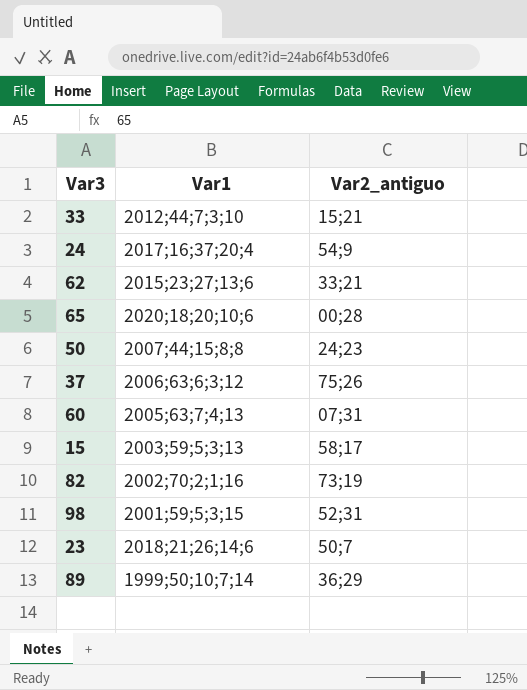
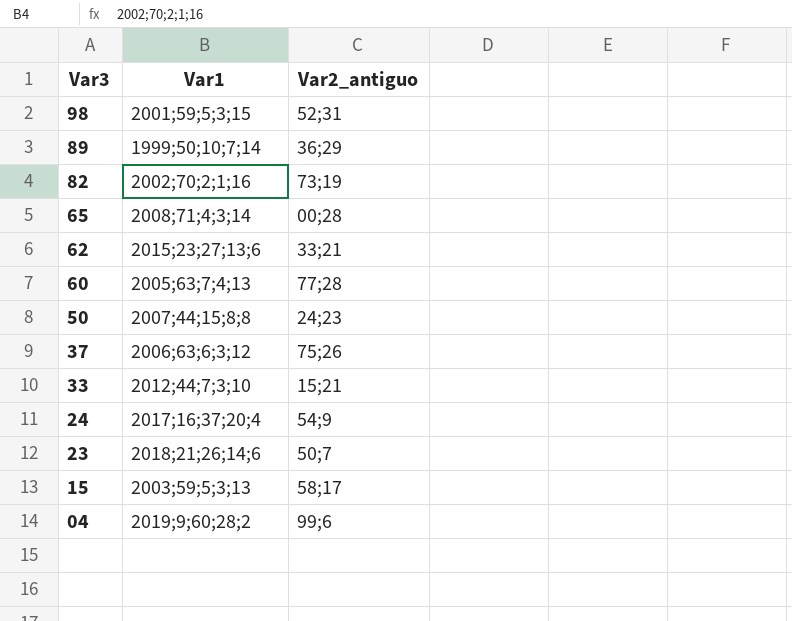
row order: none -> Var3 descending
65 | Var1: 2020;18;20;10;6 -> 2008;71;4;3;14
60 | Var2_antiguo: 07;31 -> 77;28
row 04: none -> 2019;9;60;28;2 | 99;6

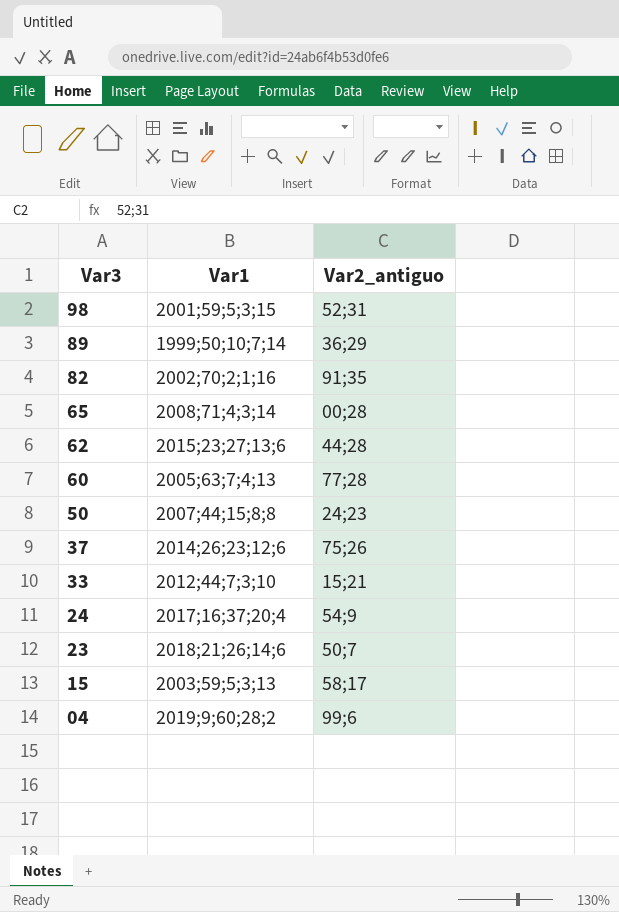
82 | Var2_antiguo: 73;19 -> 91;35
62 | Var2_antiguo: 33;21 -> 44;28
37 | Var1: 2006;63;6;3;12 -> 2014;26;23;12;6

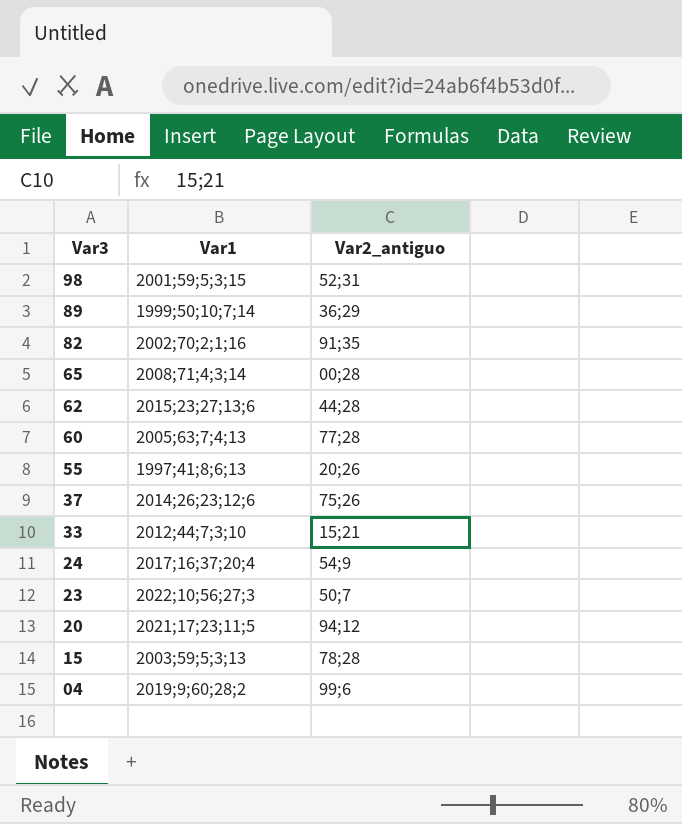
row 50: 2007;44;15;8;8 | 24;23 -> none
row 55: none -> 1997;41;8;6;13 | 20;26
23 | Var1: 2018;21;26;14;6 -> 2022;10;56;27;3
row 20: none -> 2021;17;23;11;5 | 94;12
15 | Var2_antiguo: 58;17 -> 78;28

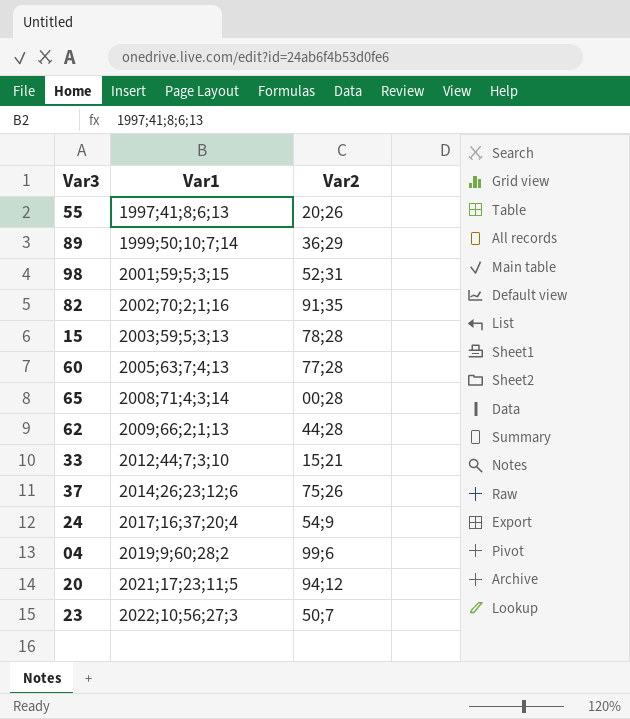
row order: Var3 descending -> Var1 ascending
column name: Var2_antiguo -> Var2
62 | Var1: 2015;23;27;13;6 -> 2009;66;2;1;13

